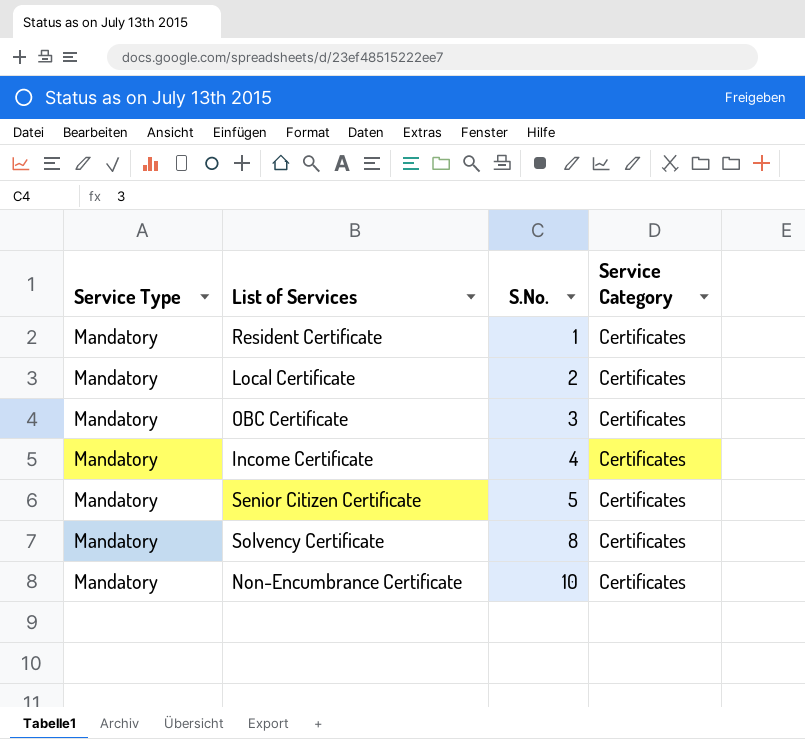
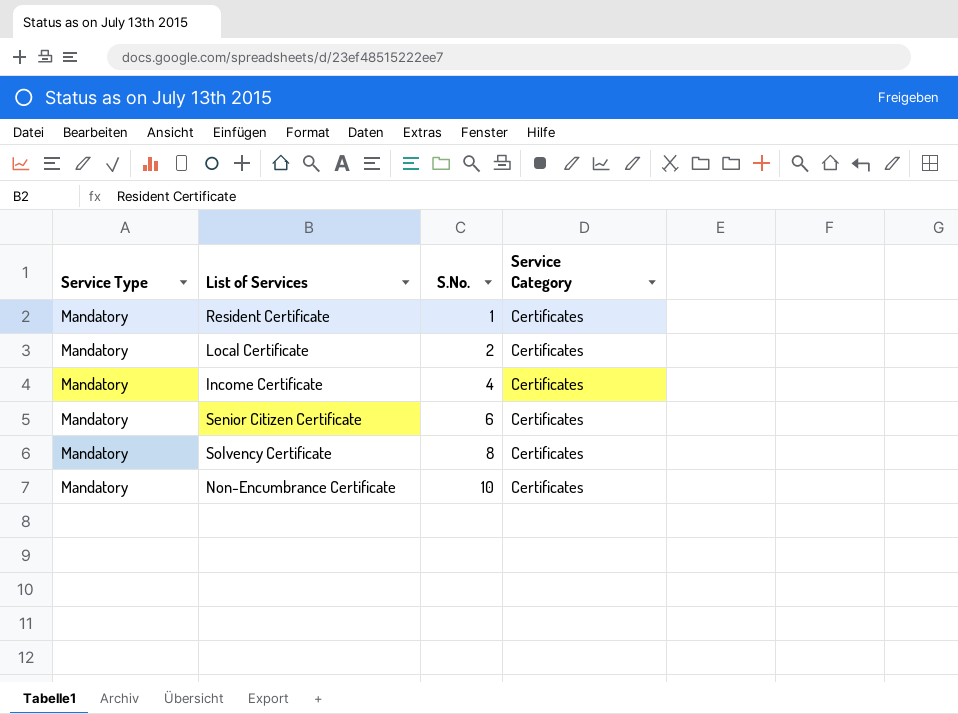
row OBC Certificate: Mandatory | 3 | Certificates -> none
Senior Citizen Certificate | S.No.: 5 -> 6

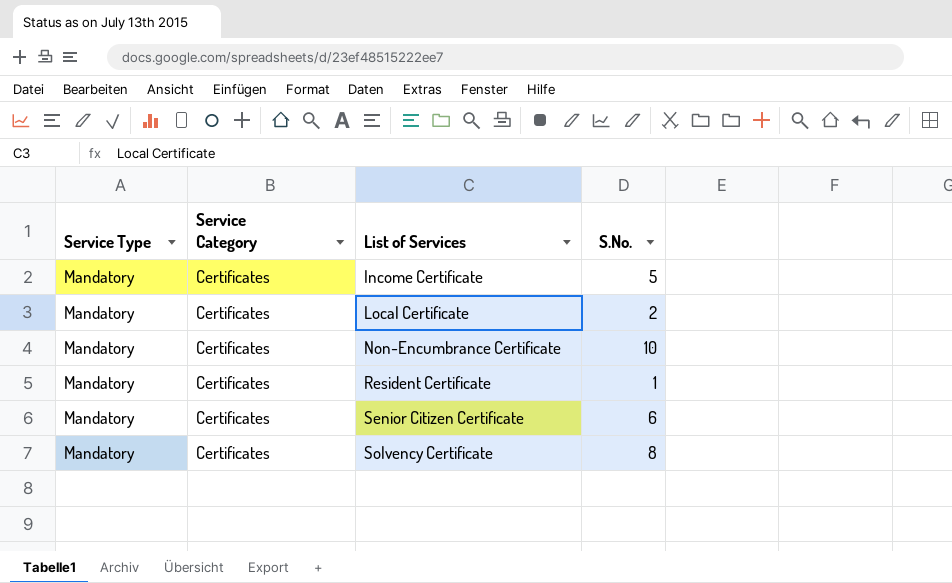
row order: S.No. ascending -> List of Services ascending
column Service Category | position: 4 -> 2
Income Certificate | S.No.: 4 -> 5

